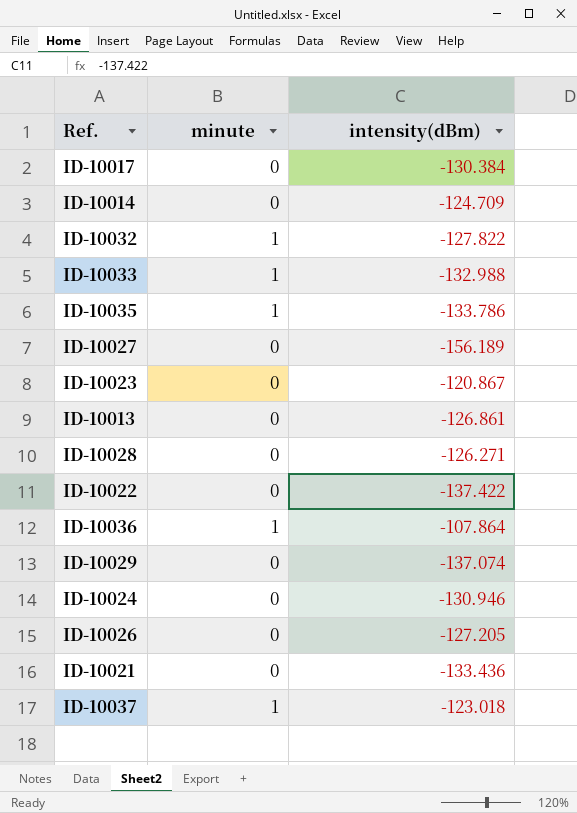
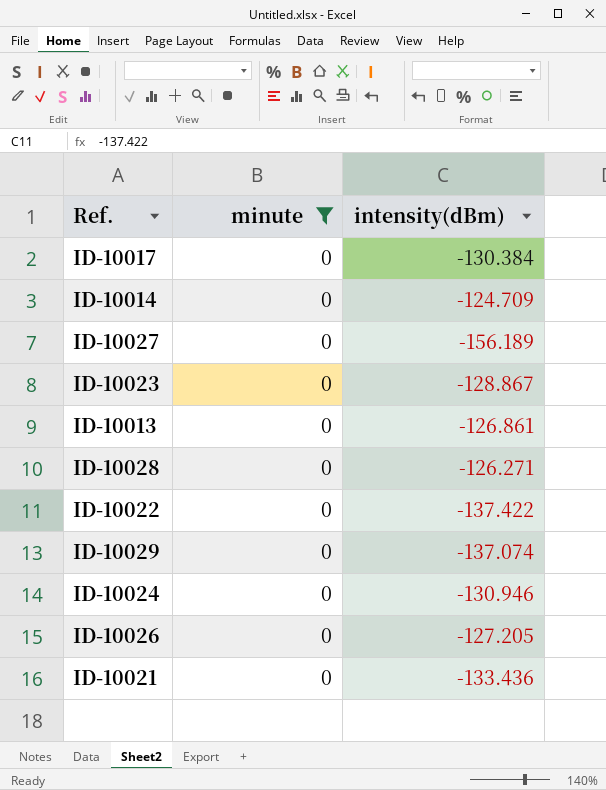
filter: none -> minute = 0
ID-10023 | intensity(dBm): -120.867 -> -128.867

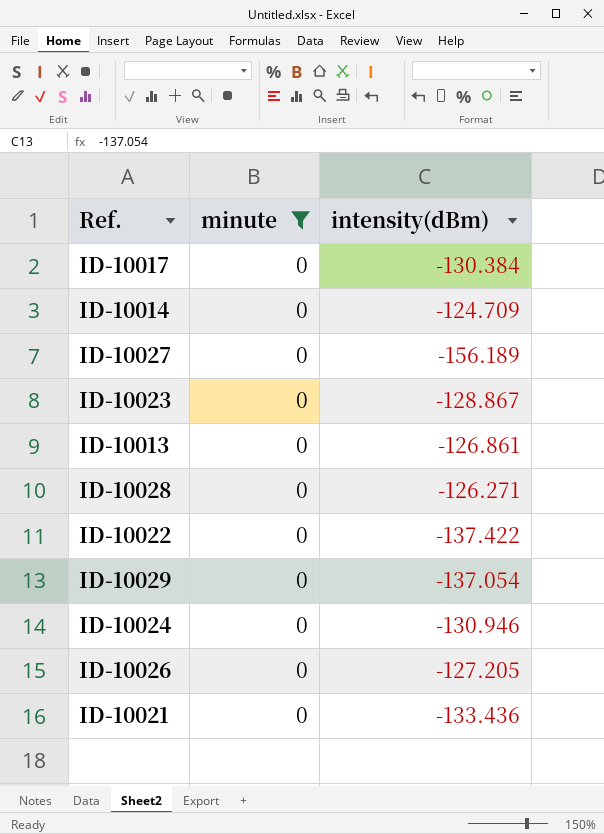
ID-10029 | intensity(dBm): -137.074 -> -137.054

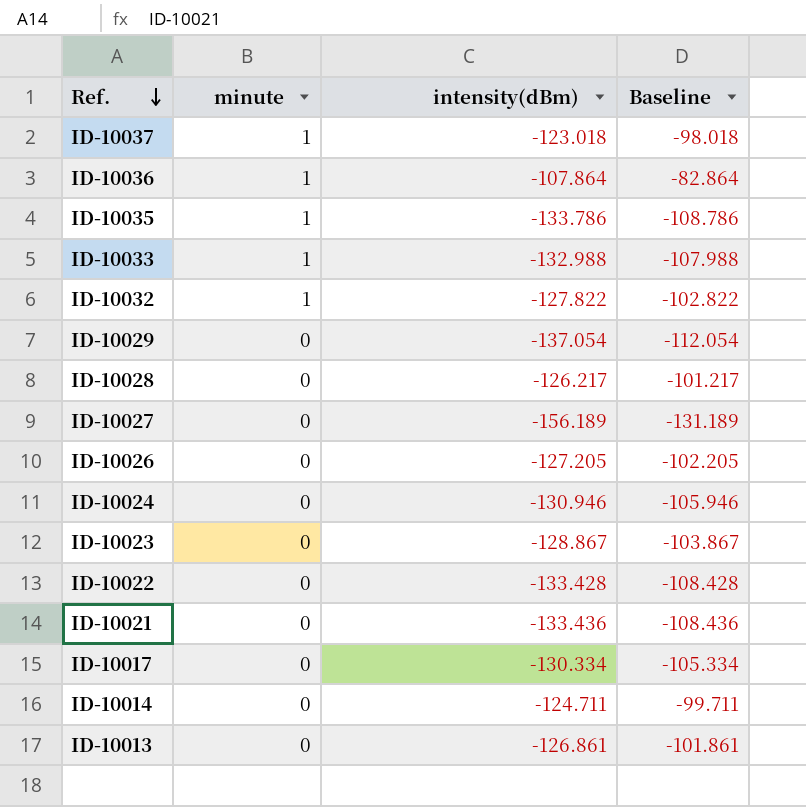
filter: minute = 0 -> none
row order: none -> Ref. descending
column Baseline | formula: none -> [intensity(dBm)] + 25
ID-10028 | intensity(dBm): -126.271 -> -126.217
ID-10022 | intensity(dBm): -137.422 -> -133.428
ID-10017 | intensity(dBm): -130.384 -> -130.334
ID-10014 | intensity(dBm): -124.709 -> -124.711

